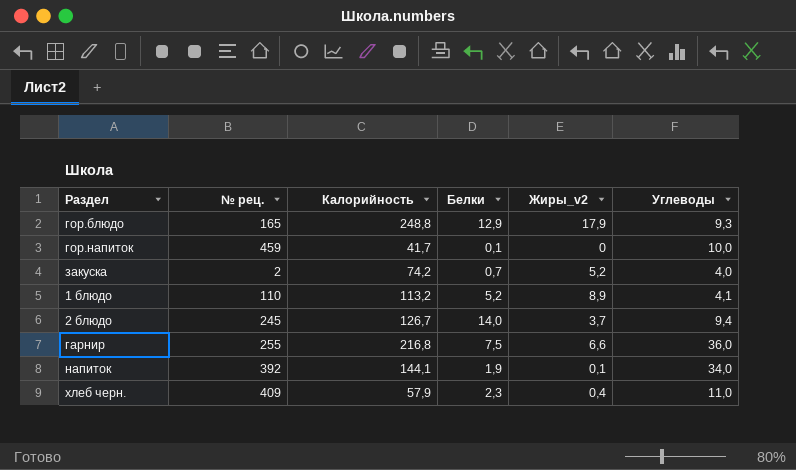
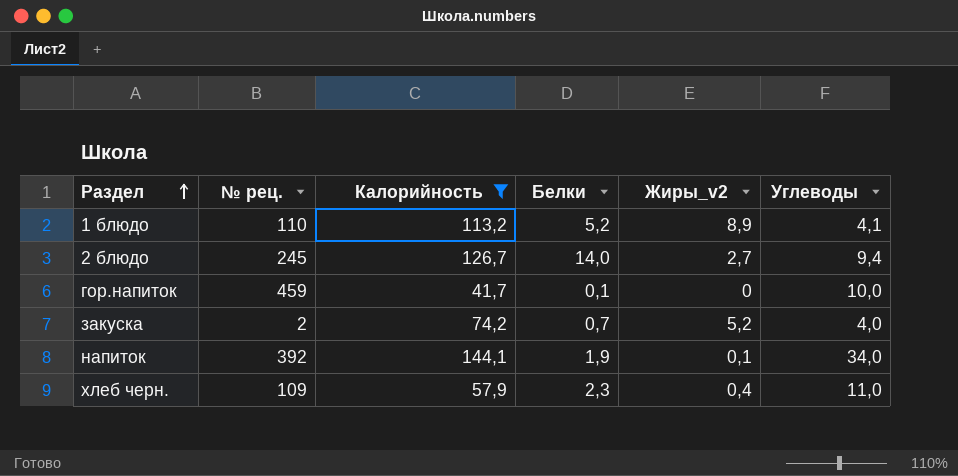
filter: none -> Калорийность <= 144,1
row order: none -> Раздел ascending
2 блюдо | Жиры_v2: 3,7 -> 2,7
хлеб черн. | № рец.: 409 -> 109

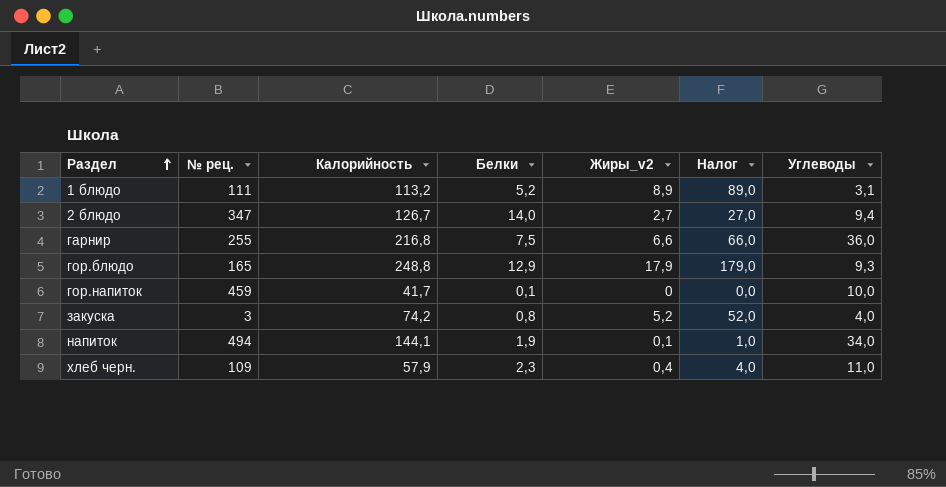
filter: Калорийность <= 144,1 -> none
column Налог | formula: none -> [Жиры_v2] * 10
1 блюдо | № рец.: 110 -> 111
1 блюдо | Углеводы: 4,1 -> 3,1
2 блюдо | № рец.: 245 -> 347
закуска | № рец.: 2 -> 3
закуска | Белки: 0,7 -> 0,8
напиток | № рец.: 392 -> 494

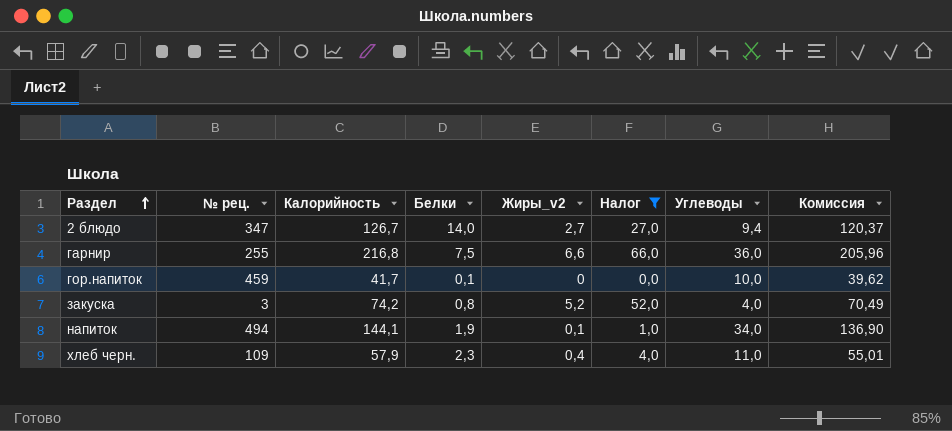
filter: none -> Налог <= 66,0
column Комиссия | formula: none -> [Калорийность] * 0,95

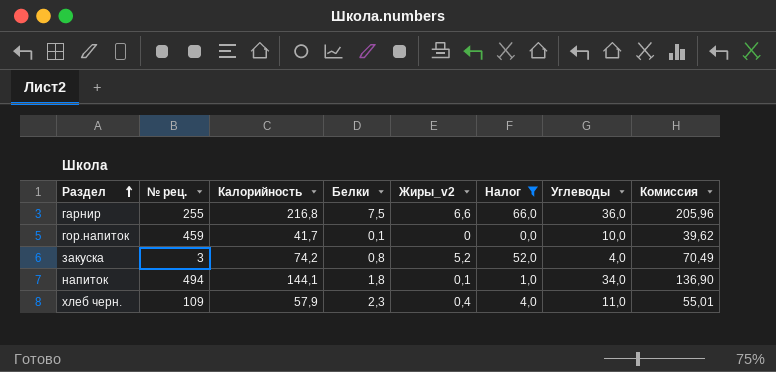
row 2 блюдо: 347 | 126,7 | 14,0 | 2,7 | 27,0 | 9,4 | 120,37 -> none
напиток | Белки: 1,9 -> 1,8

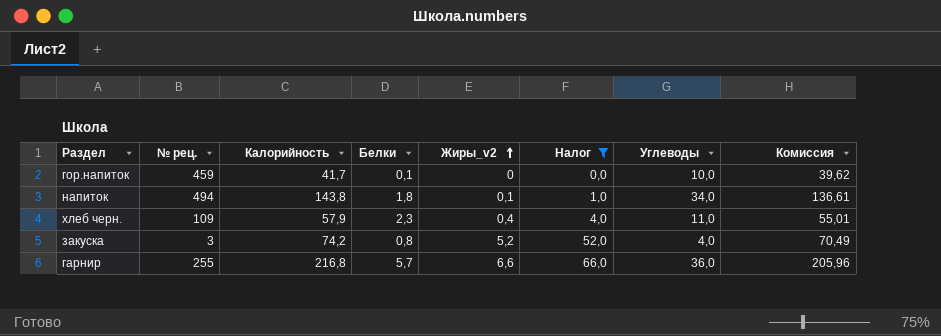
row order: Раздел ascending -> Жиры_v2 ascending
напиток | Калорийность: 144,1 -> 143,8
напиток | Комиссия: 136,90 -> 136,61
гарнир | Белки: 7,5 -> 5,7

